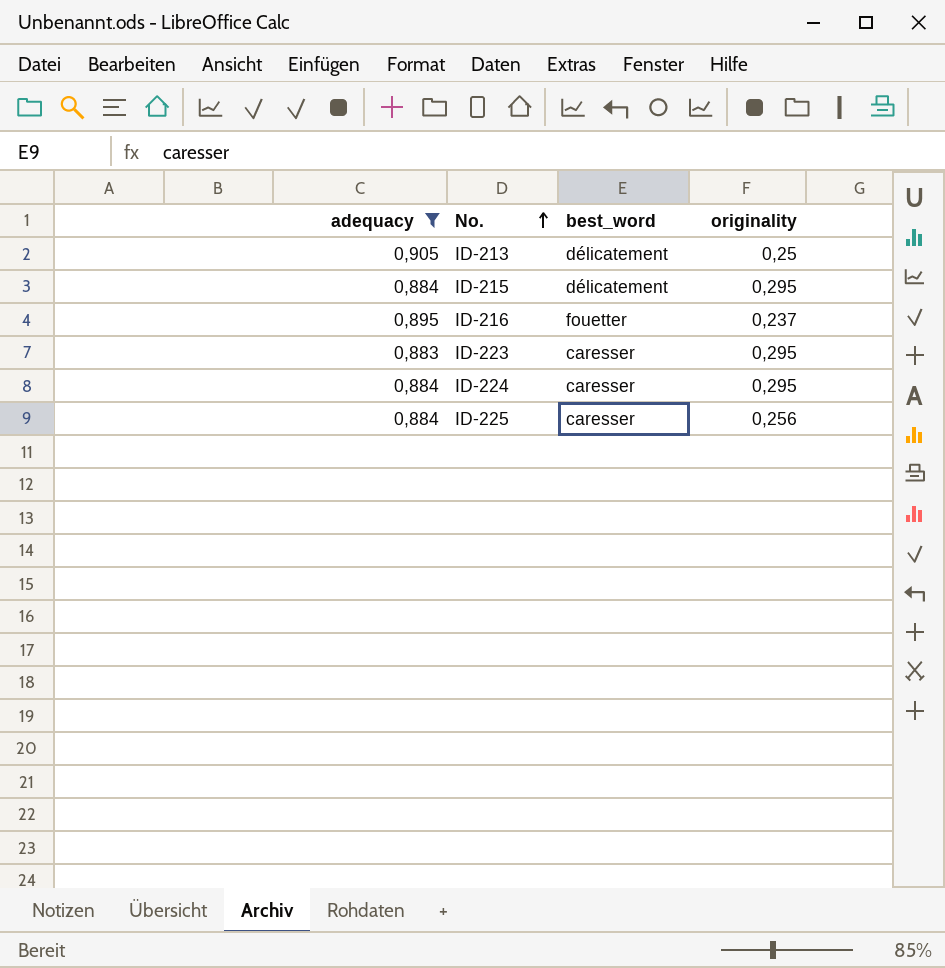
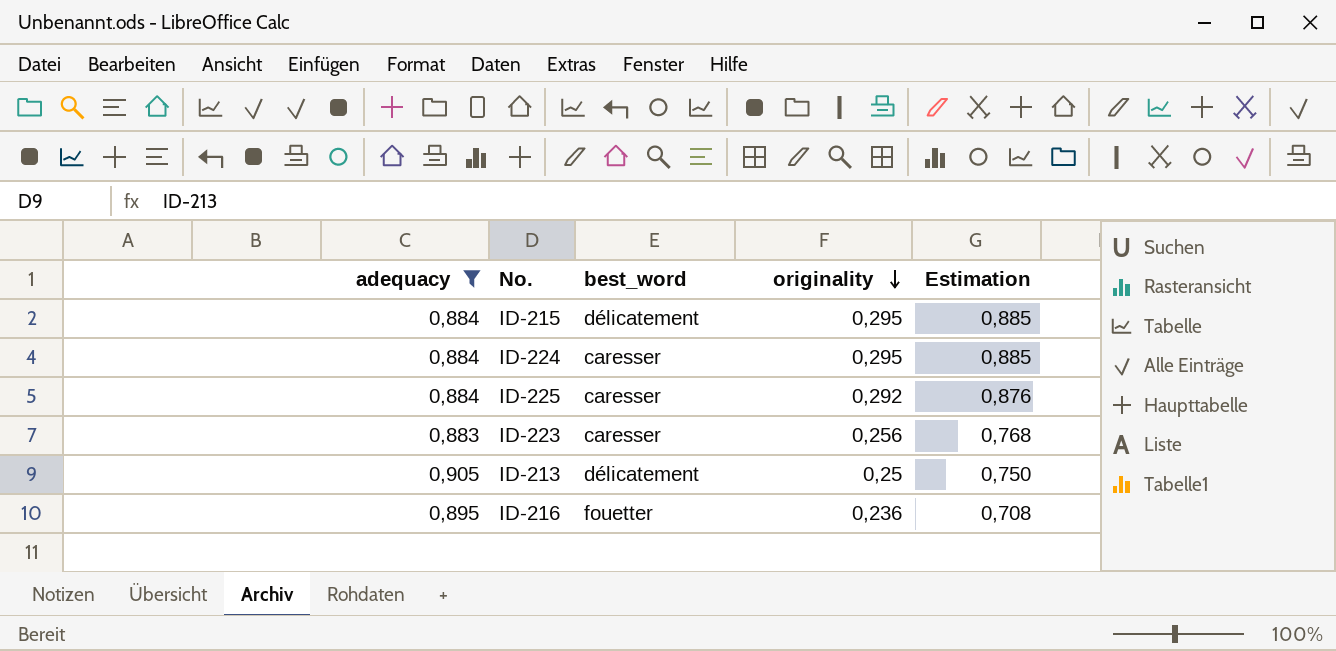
row order: No. ascending -> originality descending
column Estimation | formula: none -> [originality] * 3
ID-225 | originality: 0,256 -> 0,292
ID-223 | originality: 0,295 -> 0,256
ID-216 | originality: 0,237 -> 0,236

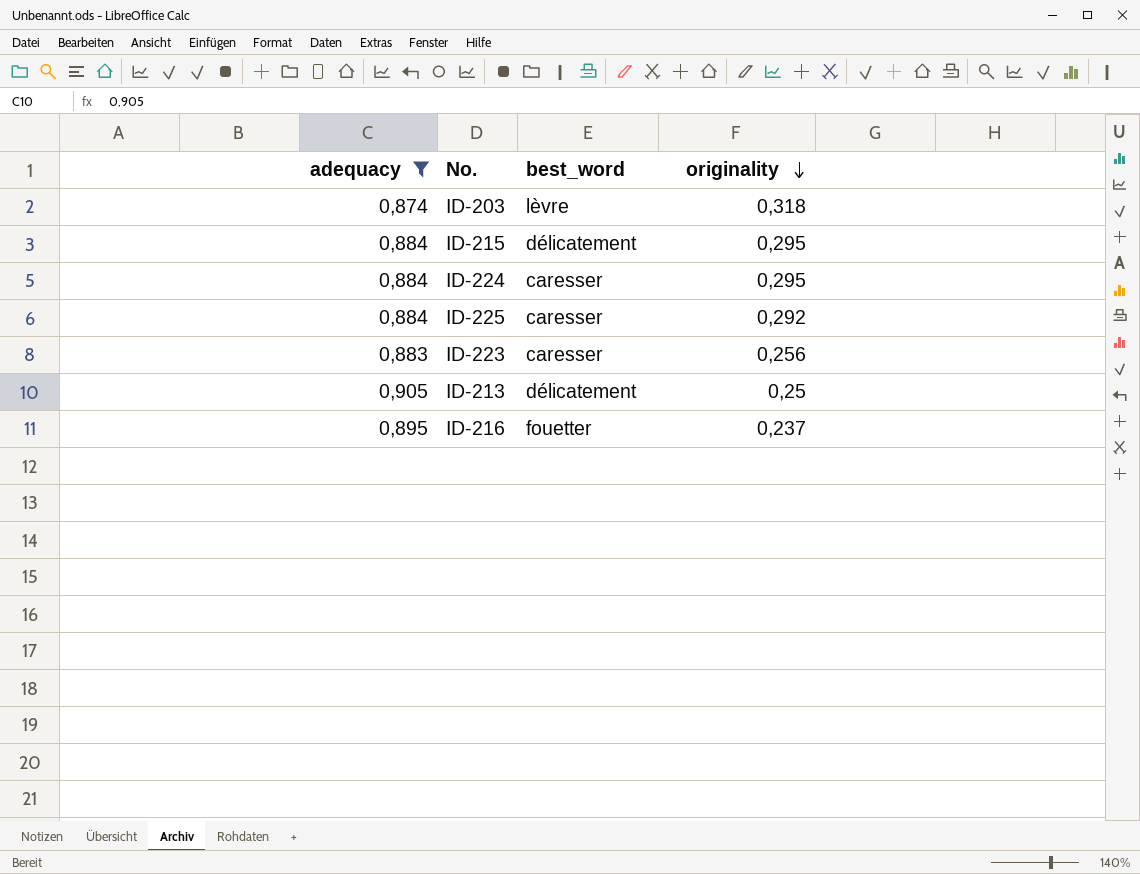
column Estimation | formula: [originality] * 3 -> none
row ID-203: none -> 0,874 | lèvre | 0,318
ID-216 | originality: 0,236 -> 0,237

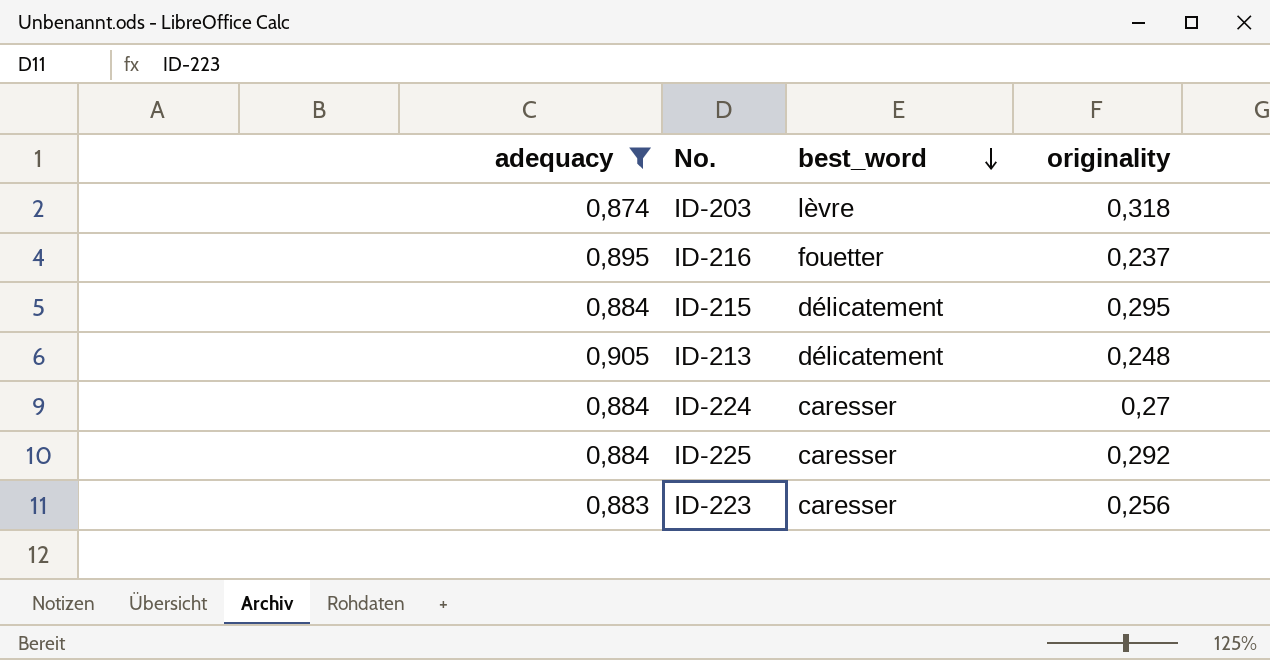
row order: originality descending -> best_word descending
ID-213 | originality: 0,25 -> 0,248
ID-224 | originality: 0,295 -> 0,27

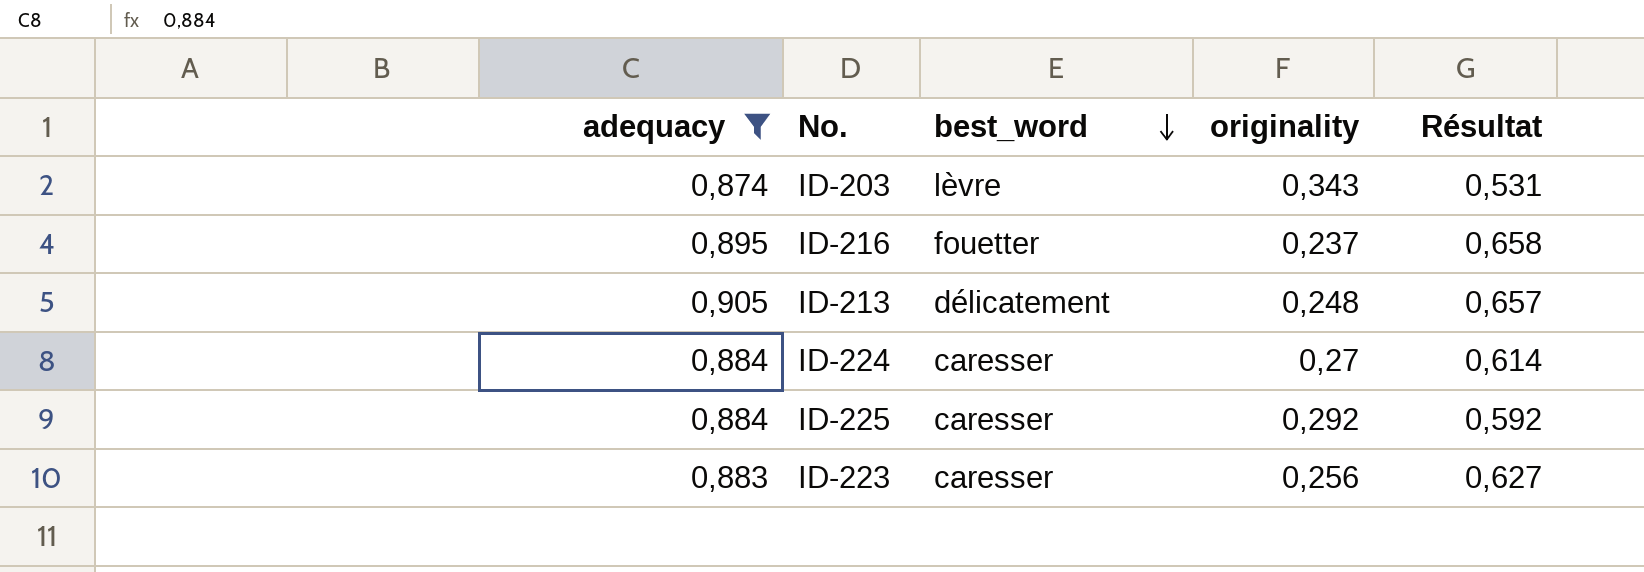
column Résultat | formula: none -> [adequacy] - [originality]
row ID-215: 0,884 | délicatement | 0,295 -> none
ID-203 | originality: 0,318 -> 0,343

